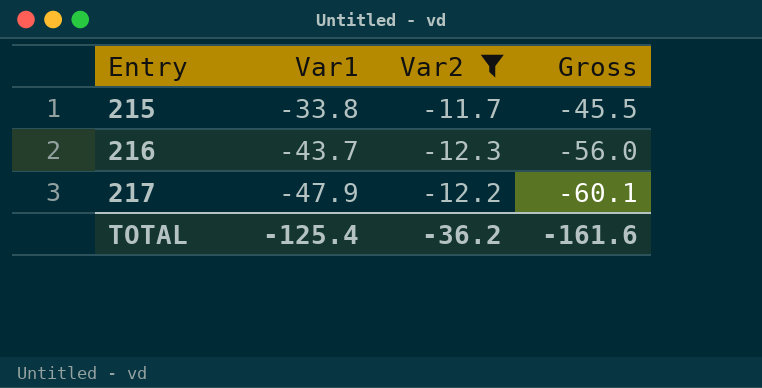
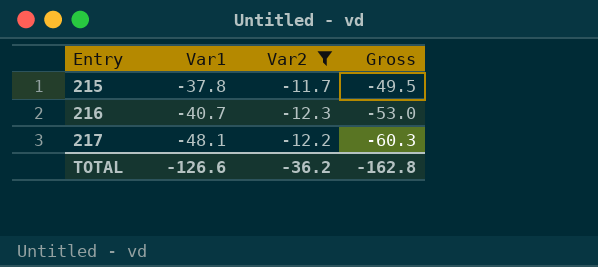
215 | Var1: -33.8 -> -37.8
215 | Gross: -45.5 -> -49.5
216 | Var1: -43.7 -> -40.7
216 | Gross: -56.0 -> -53.0
217 | Var1: -47.9 -> -48.1
217 | Gross: -60.1 -> -60.3
TOTAL | Var1: -125.4 -> -126.6
TOTAL | Gross: -161.6 -> -162.8

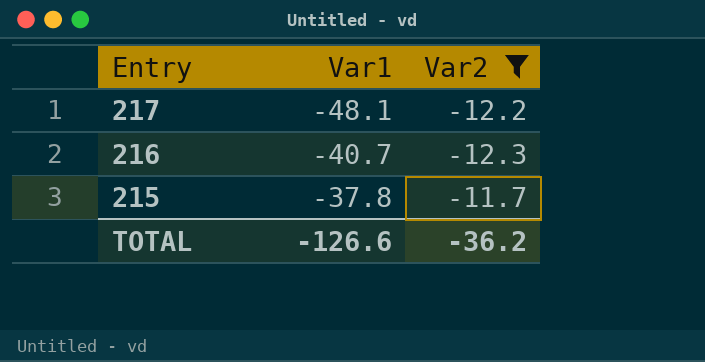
row order: Entry ascending -> Entry descending
column Gross | formula: [Var1] + [Var2] -> none

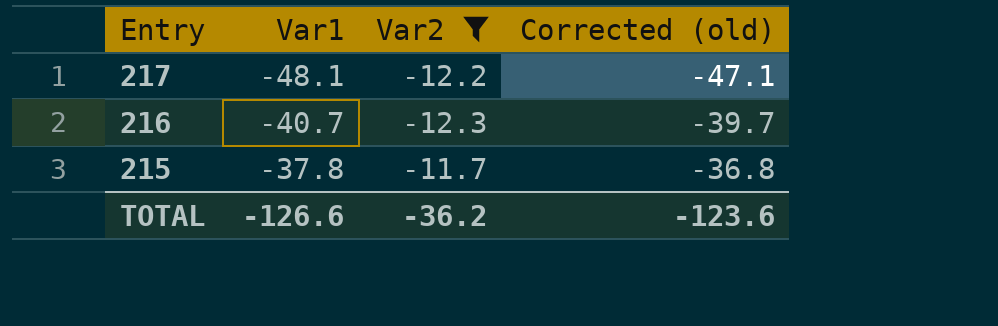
column Corrected (old) | formula: none -> [Var1] + 1

